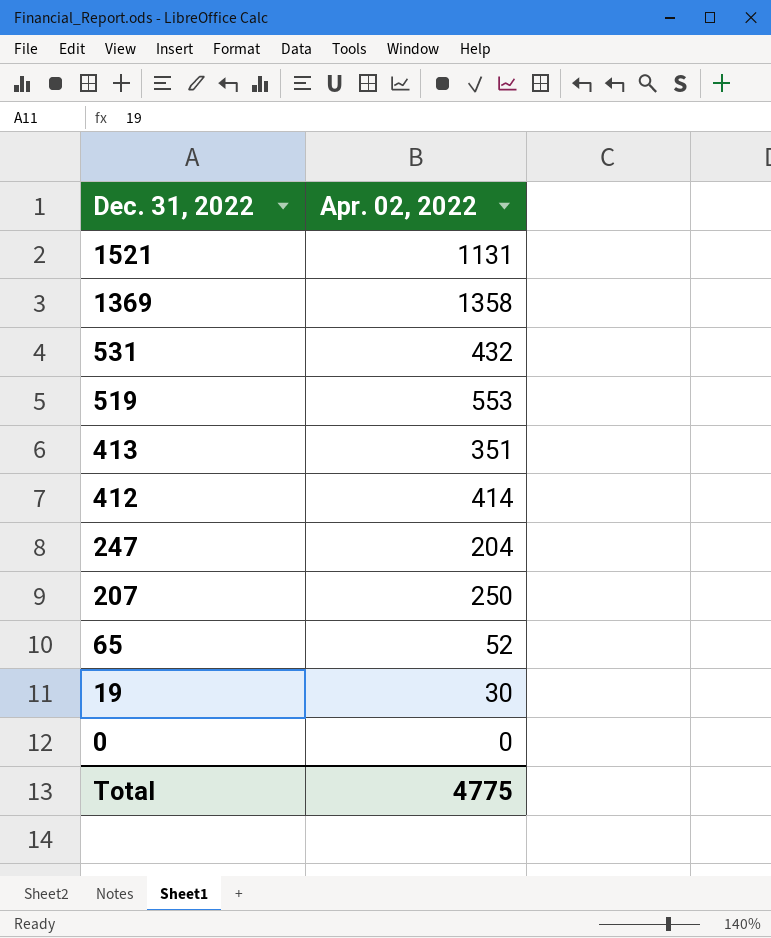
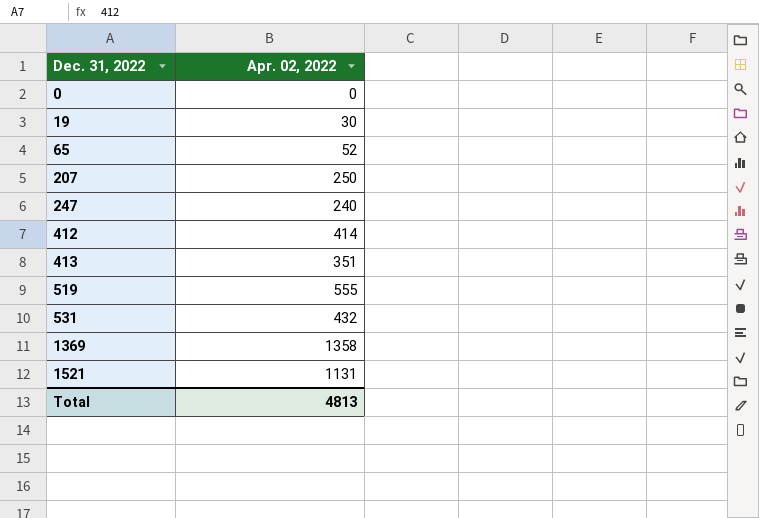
row order: Dec. 31, 2022 descending -> Dec. 31, 2022 ascending
247 | Apr. 02, 2022: 204 -> 240
519 | Apr. 02, 2022: 553 -> 555
Total | Apr. 02, 2022: 4775 -> 4813

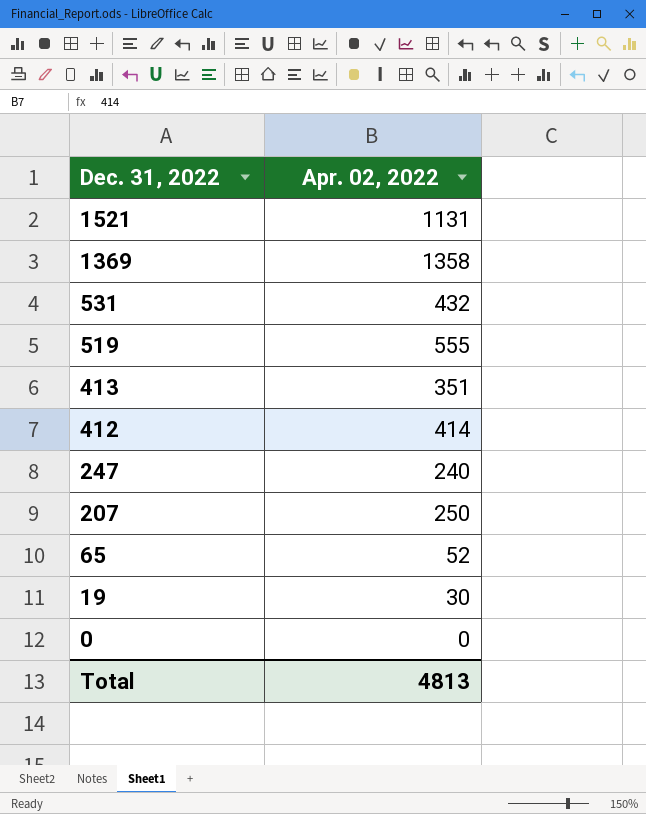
row order: Dec. 31, 2022 ascending -> Dec. 31, 2022 descending

